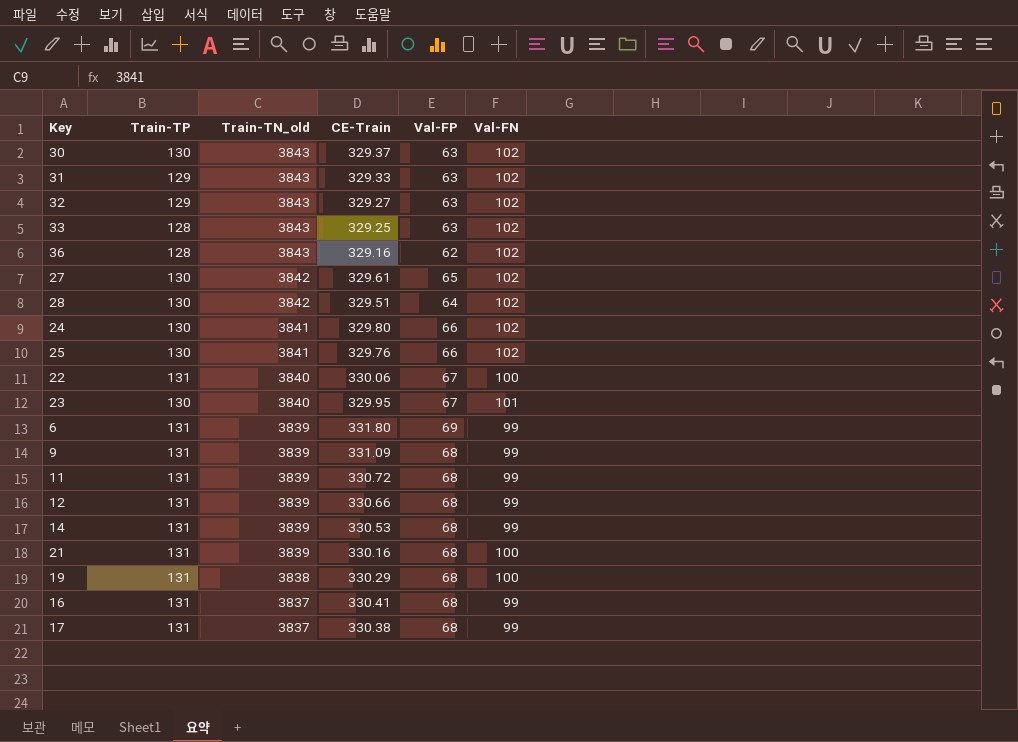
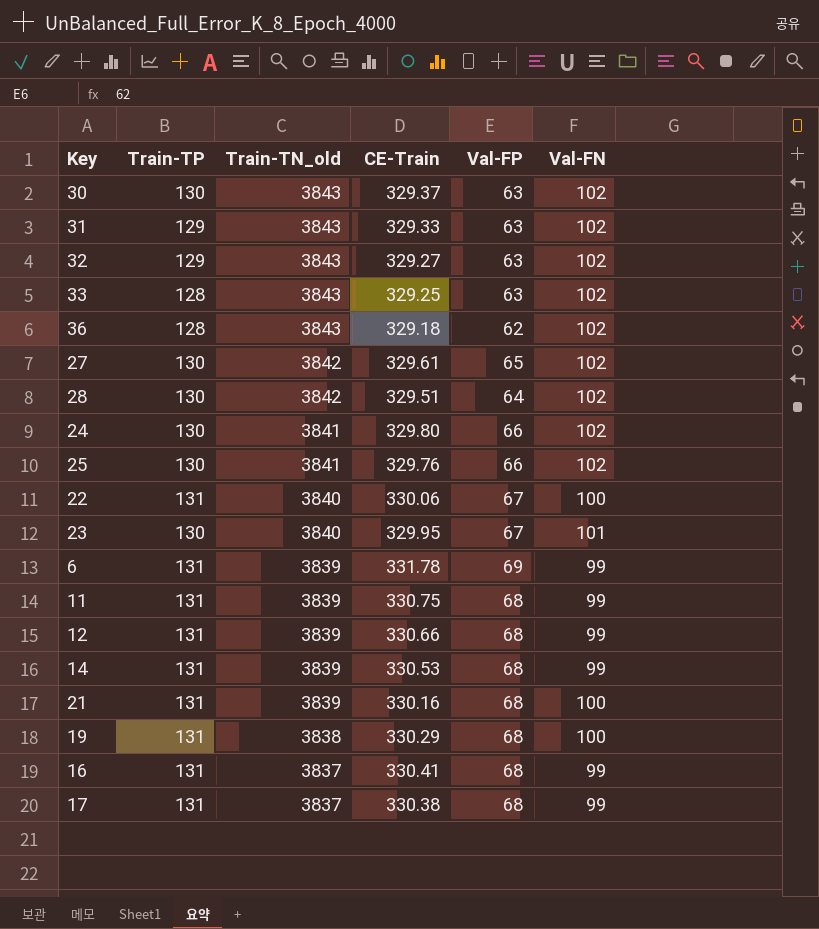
row 9: 131 | 3839 | 331.09 | 68 | 99 -> none
36 | CE-Train: 329.16 -> 329.18
6 | CE-Train: 331.80 -> 331.78
11 | CE-Train: 330.72 -> 330.75

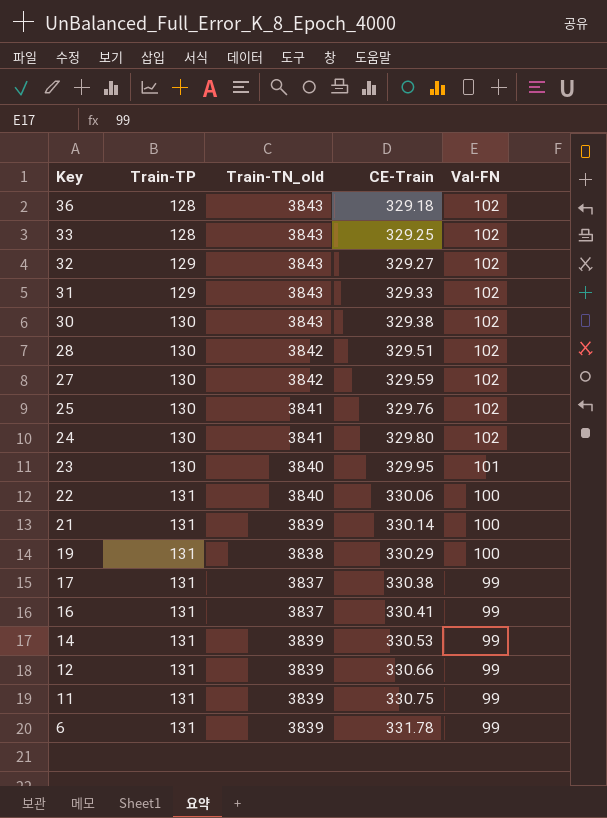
row order: Train-TN_old descending -> Key descending
column Val-FP | position: 5 -> none
30 | CE-Train: 329.37 -> 329.38
27 | CE-Train: 329.61 -> 329.59
21 | CE-Train: 330.16 -> 330.14

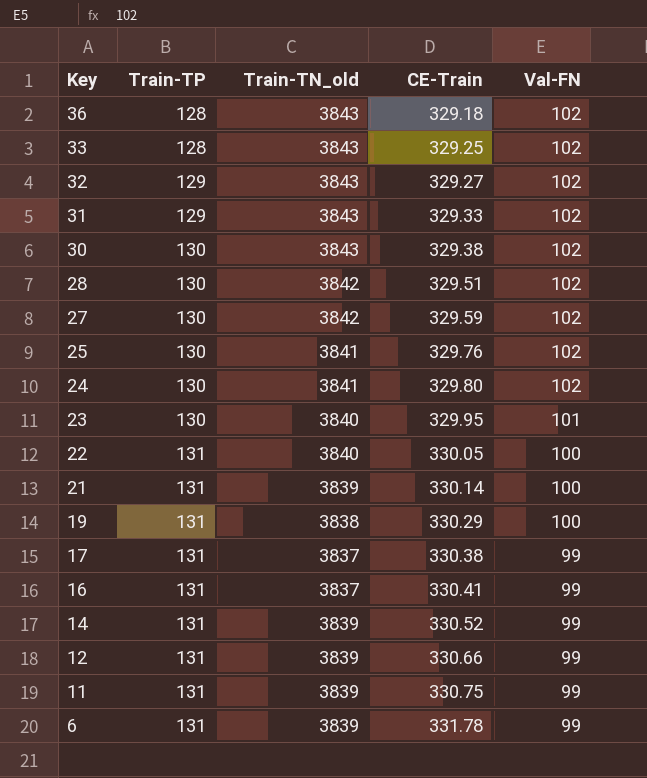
22 | CE-Train: 330.06 -> 330.05
14 | CE-Train: 330.53 -> 330.52

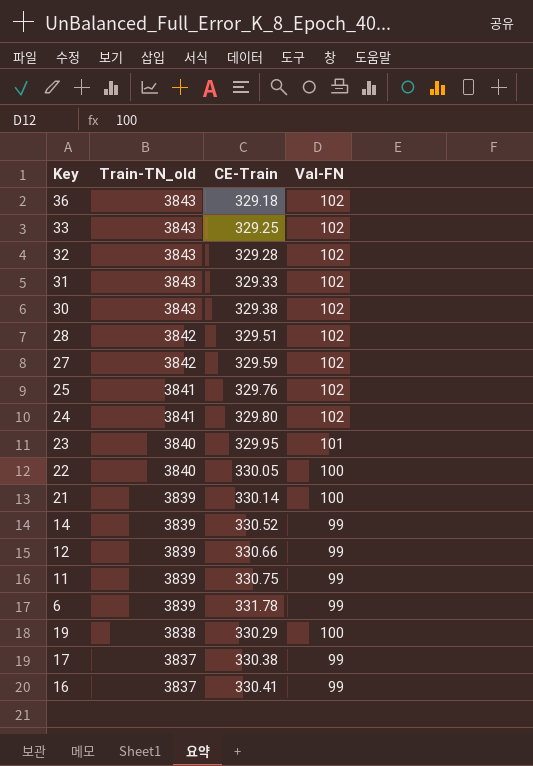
row order: Key descending -> Train-TN_old descending
column Train-TP | position: 2 -> none
32 | CE-Train: 329.27 -> 329.28

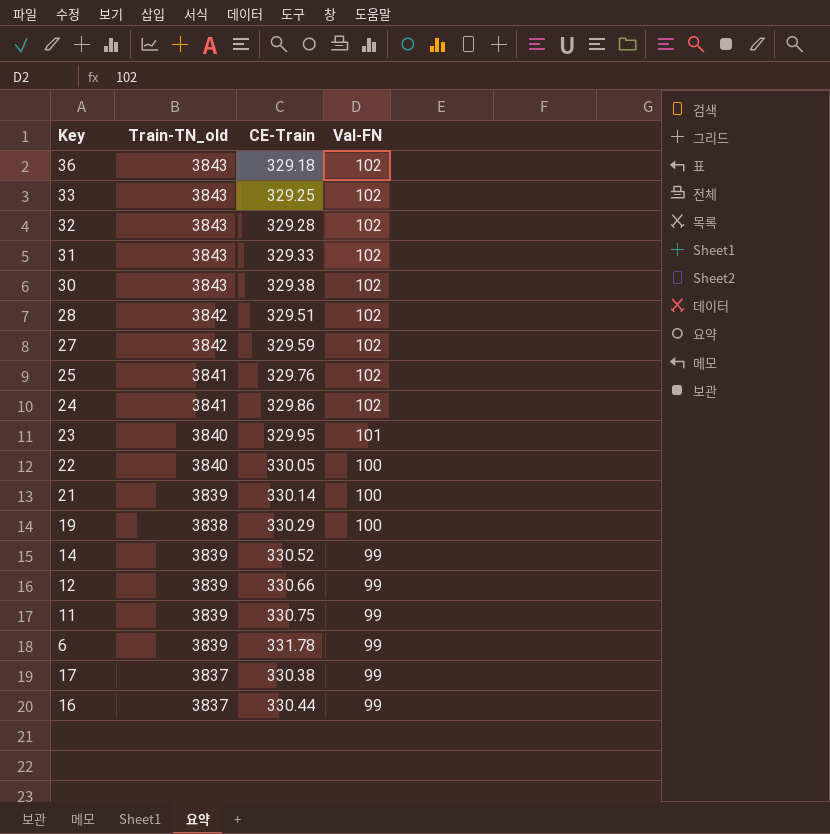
row order: Train-TN_old descending -> Val-FN descending
24 | CE-Train: 329.80 -> 329.86
16 | CE-Train: 330.41 -> 330.44

